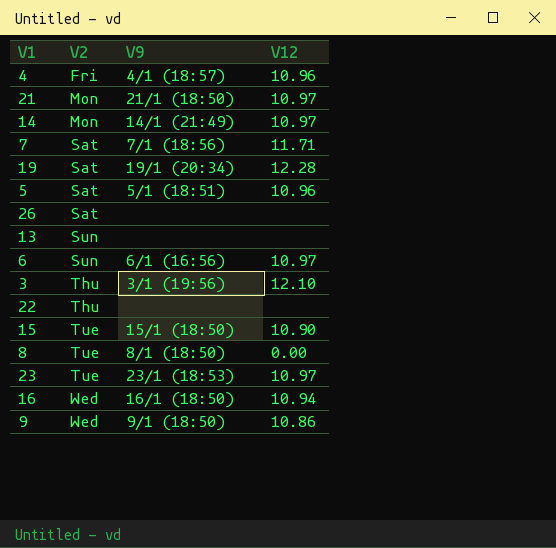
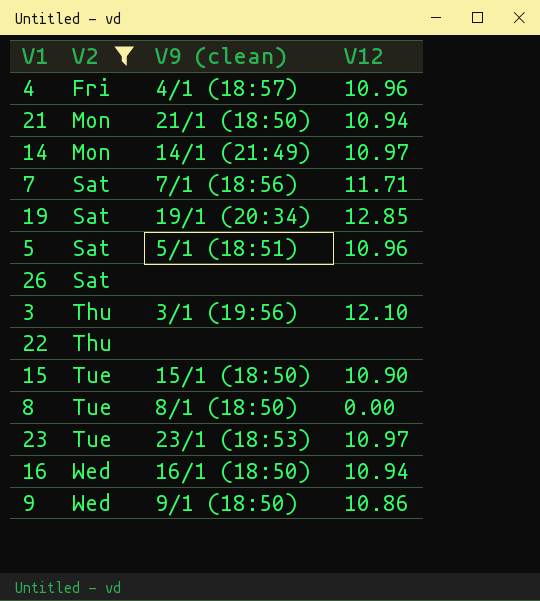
filter: none -> V2 != Sun
column name: V9 -> V9 (clean)
21 | V12: 10.97 -> 10.94
19 | V12: 12.28 -> 12.85

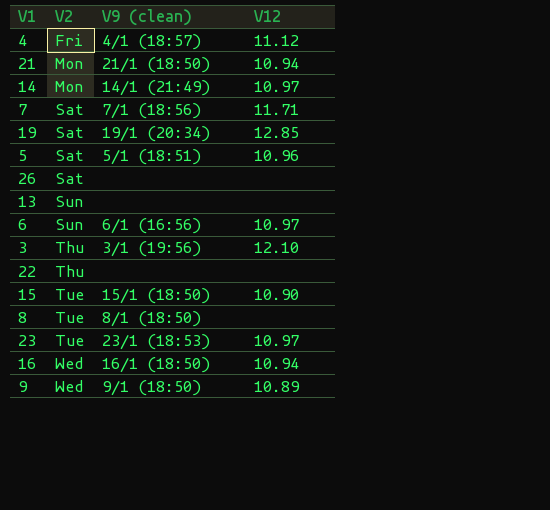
filter: V2 != Sun -> none
4 | V12: 10.96 -> 11.12
8 | V12: 0.00 -> none
9 | V12: 10.86 -> 10.89

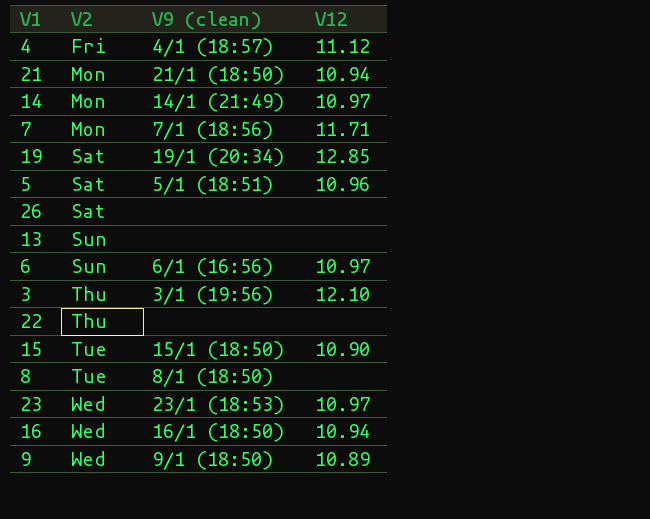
7 | V2: Sat -> Mon
23 | V2: Tue -> Wed

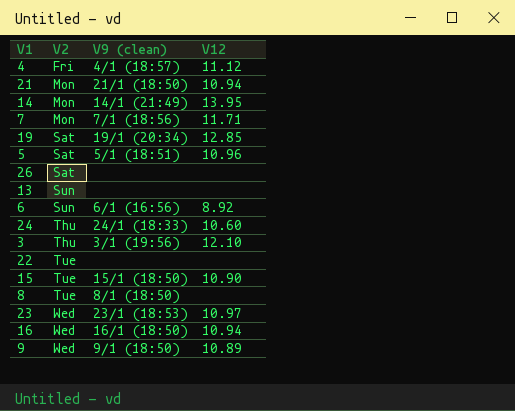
14 | V12: 10.97 -> 13.95
6 | V12: 10.97 -> 8.92
row 24: none -> Thu | 24/1 (18:33) | 10.60
22 | V2: Thu -> Tue

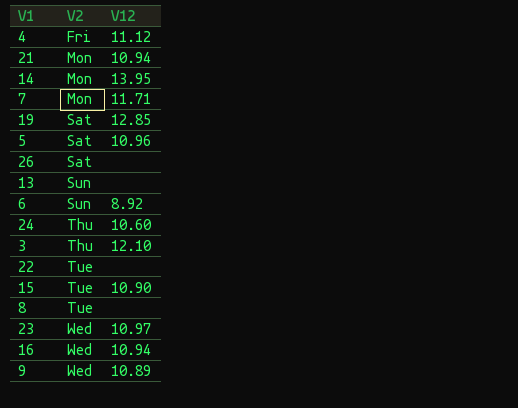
column V9 (clean) | position: 3 -> none

